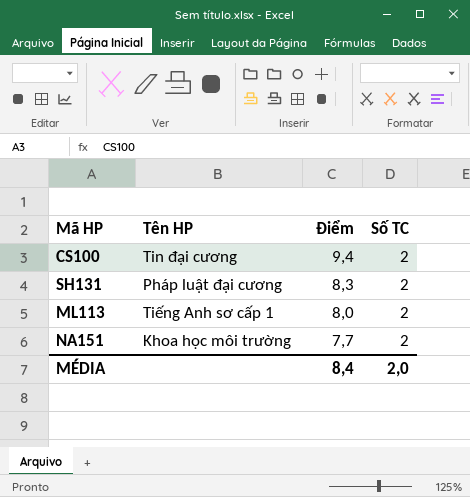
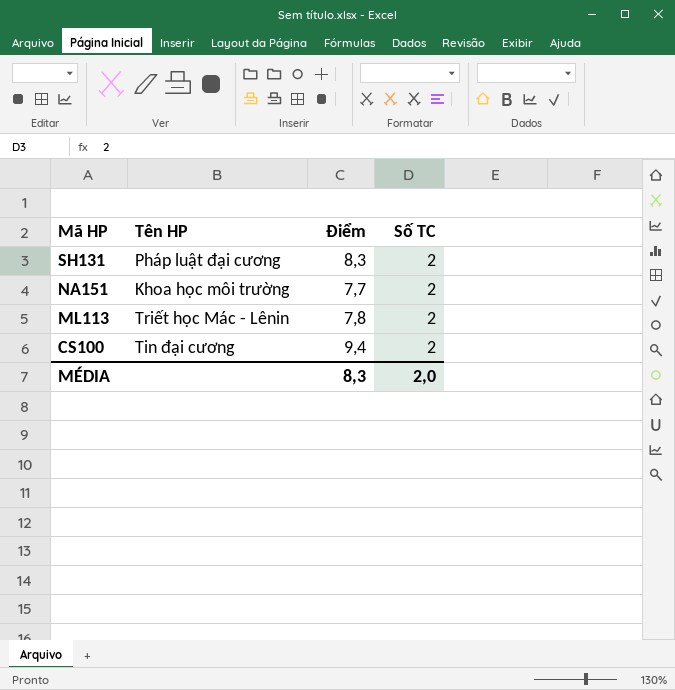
row order: Điểm descending -> Mã HP descending
ML113 | Tên HP: Tiếng Anh sơ cấp 1 -> Triết học Mác - Lênin
ML113 | Điểm: 8,0 -> 7,8
MÉDIA | Điểm: 8,4 -> 8,3

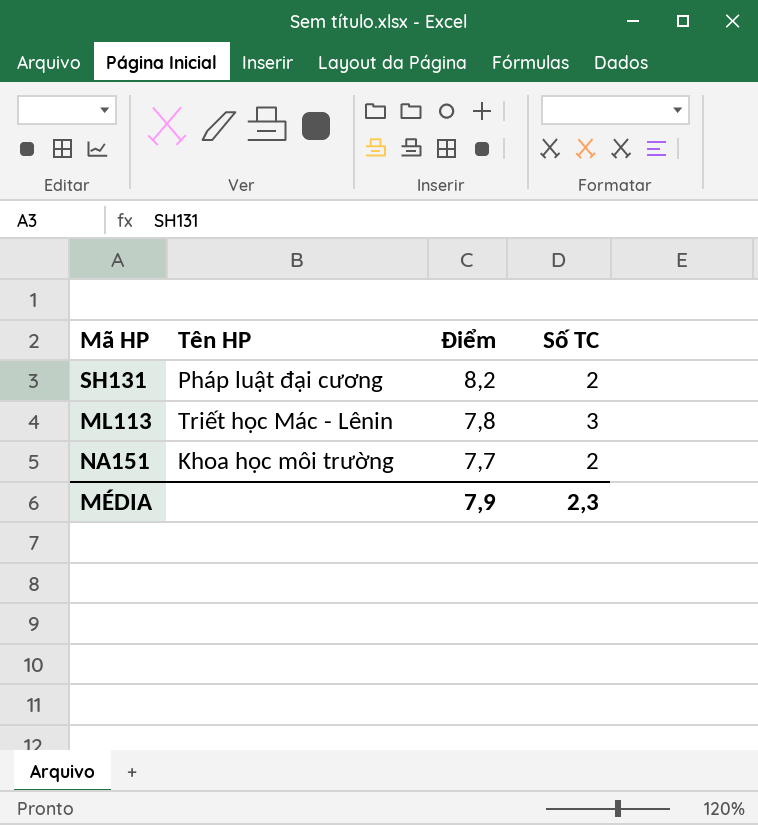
row order: Mã HP descending -> Điểm descending
row CS100: Tin đại cương | 9,4 | 2 -> none
SH131 | Điểm: 8,3 -> 8,2
ML113 | Số TC: 2 -> 3
MÉDIA | Điểm: 8,3 -> 7,9
MÉDIA | Số TC: 2,0 -> 2,3

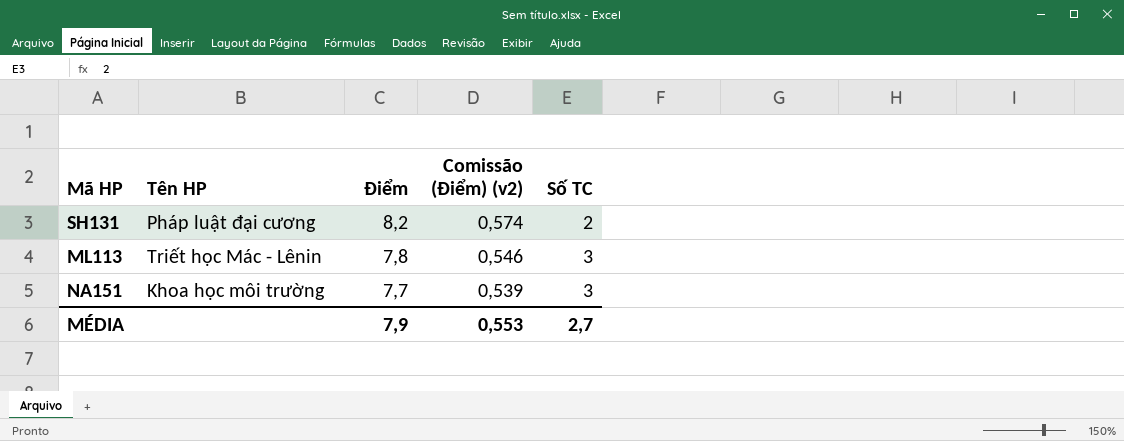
column Comissão (Điểm) (v2) | formula: none -> [Điểm] * 0,07
NA151 | Số TC: 2 -> 3
MÉDIA | Số TC: 2,3 -> 2,7

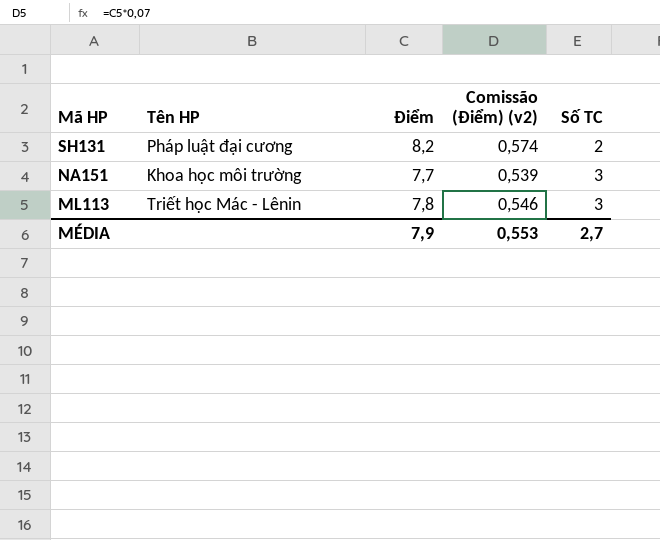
row order: Điểm descending -> Mã HP descending

